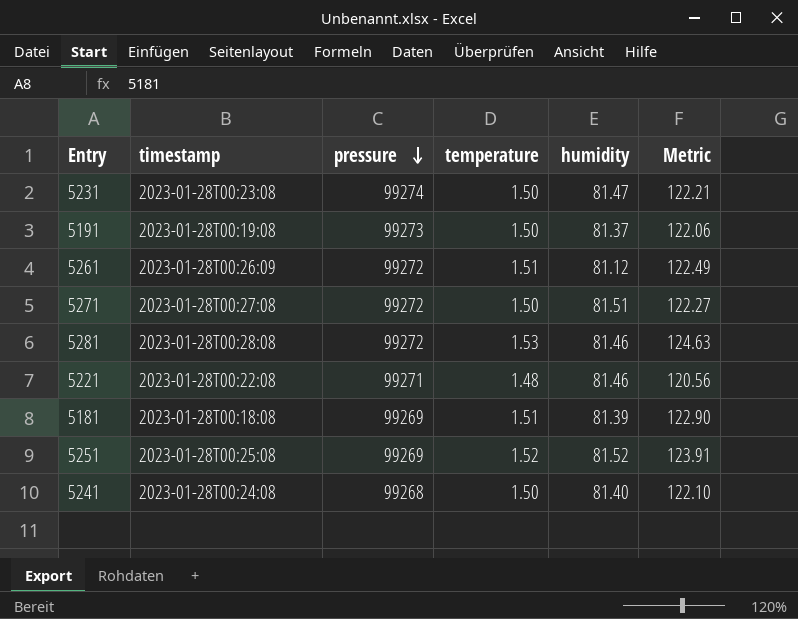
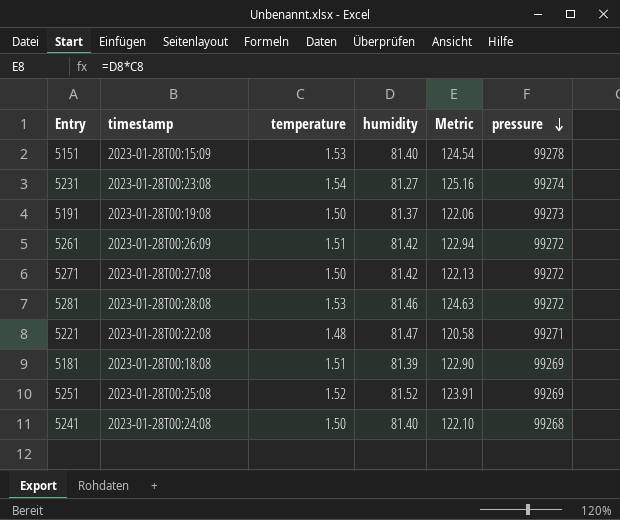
column pressure | position: 3 -> 6
row 5151: none -> 2023-01-28T00:15:09 | 1.53 | 81.40 | 124.54 | 99278
5231 | temperature: 1.50 -> 1.54
5231 | humidity: 81.47 -> 81.27
5231 | Metric: 122.21 -> 125.16
5261 | humidity: 81.12 -> 81.42
5261 | Metric: 122.49 -> 122.94
5271 | humidity: 81.51 -> 81.42
5271 | Metric: 122.27 -> 122.13
5221 | humidity: 81.46 -> 81.47
5221 | Metric: 120.56 -> 120.58

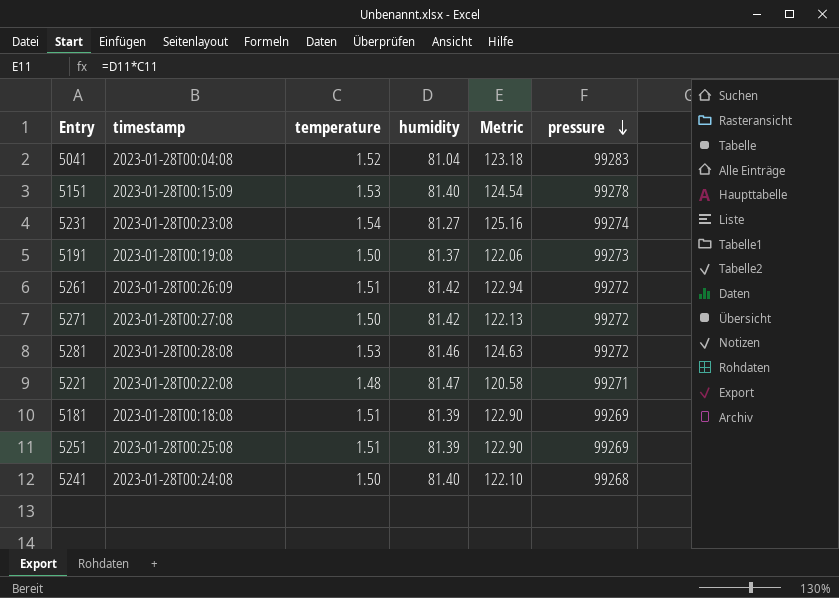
row 5041: none -> 2023-01-28T00:04:08 | 1.52 | 81.04 | 123.18 | 99283
5251 | temperature: 1.52 -> 1.51
5251 | humidity: 81.52 -> 81.39
5251 | Metric: 123.91 -> 122.90

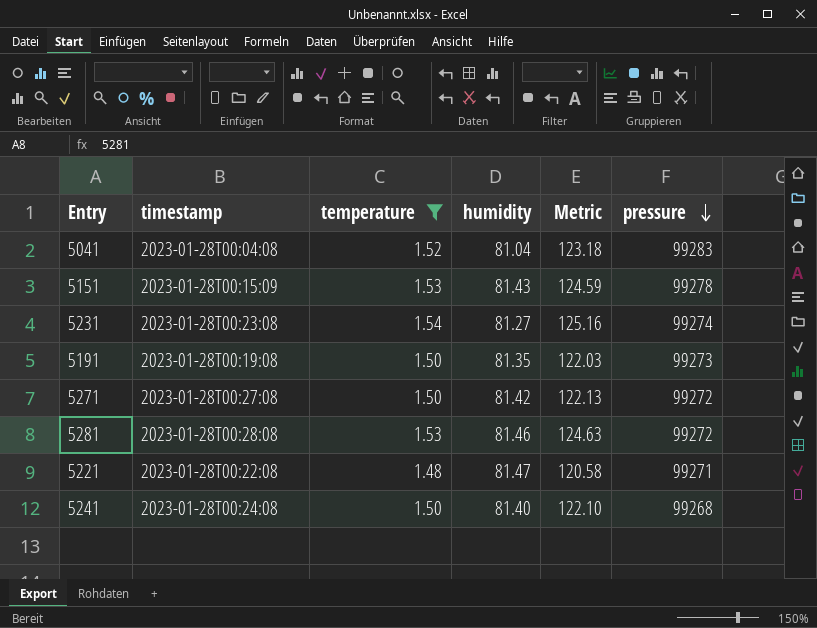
filter: none -> temperature != 1.51
5151 | humidity: 81.40 -> 81.43
5151 | Metric: 124.54 -> 124.59
5191 | humidity: 81.37 -> 81.35
5191 | Metric: 122.06 -> 122.03

